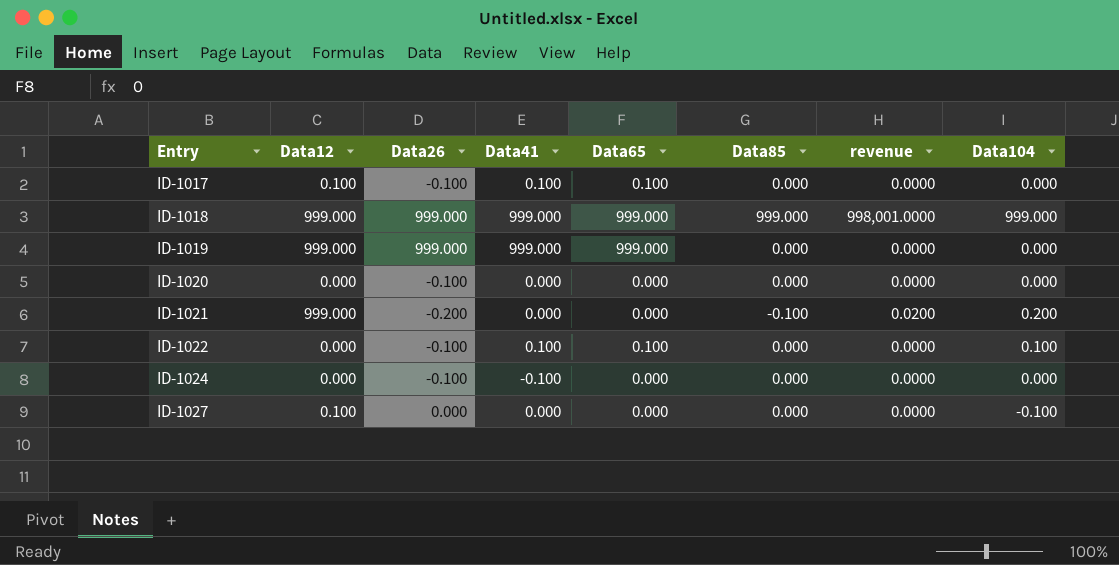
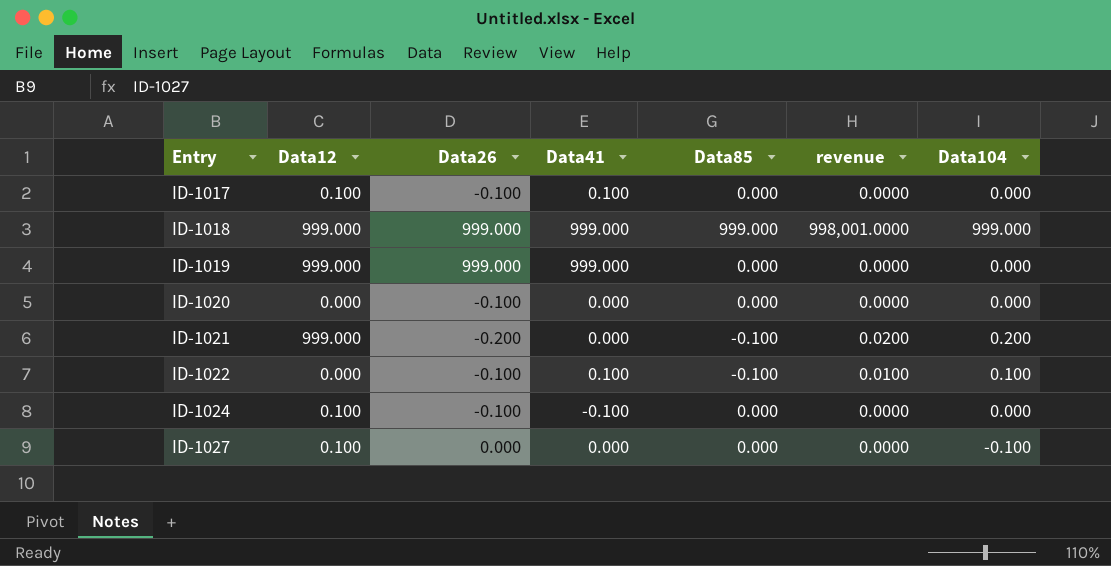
column Data65 | position: 5 -> none
ID-1022 | Data85: 0.000 -> -0.100
ID-1022 | revenue: 0.0000 -> 0.0100
ID-1024 | Data12: 0.000 -> 0.100

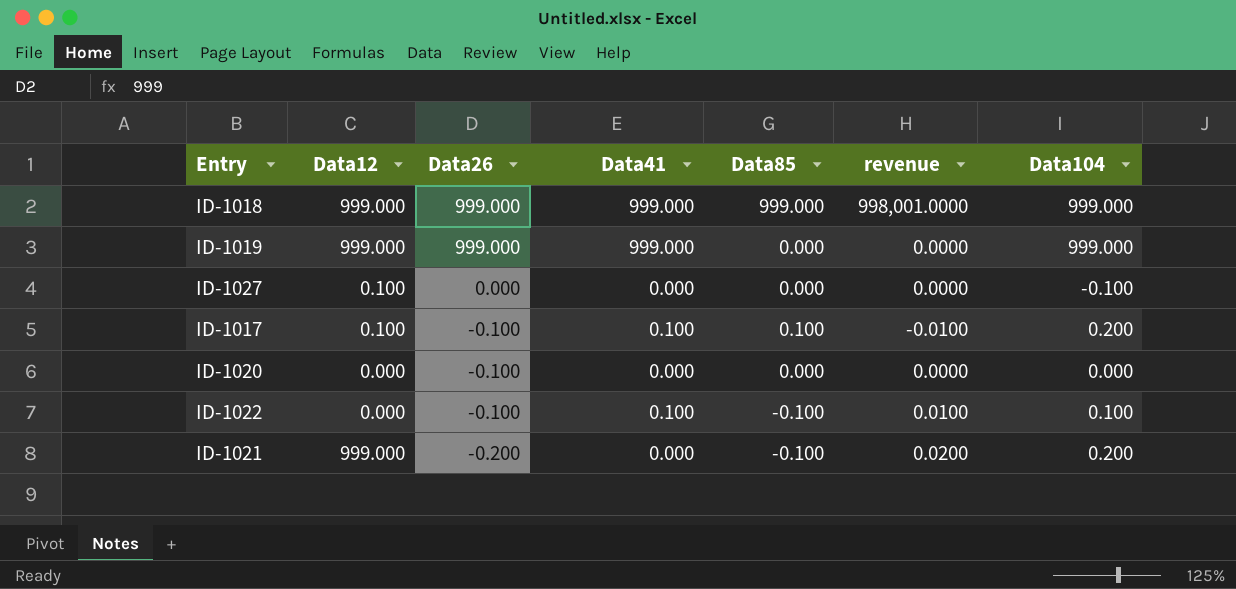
row order: Entry ascending -> Data26 descending
row ID-1024: 0.100 | -0.100 | -0.100 | 0.000 | 0.0000 | 0.000 -> none
ID-1019 | Data104: 0.000 -> 999.000
ID-1017 | Data85: 0.000 -> 0.100
ID-1017 | revenue: 0.0000 -> -0.0100
ID-1017 | Data104: 0.000 -> 0.200

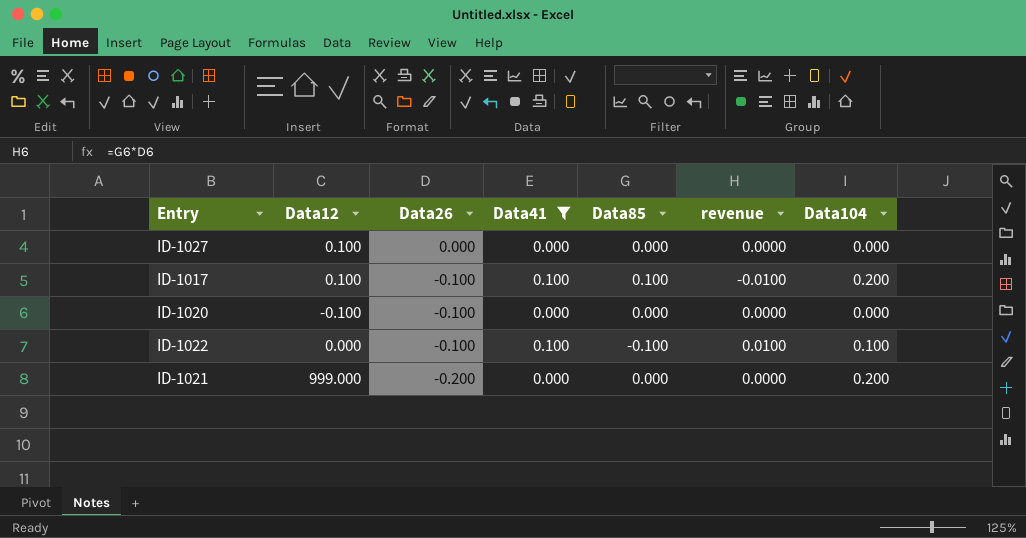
filter: none -> Data41 != 999.000
ID-1027 | Data104: -0.100 -> 0.000
ID-1020 | Data12: 0.000 -> -0.100
ID-1021 | Data85: -0.100 -> 0.000
ID-1021 | revenue: 0.0200 -> 0.0000

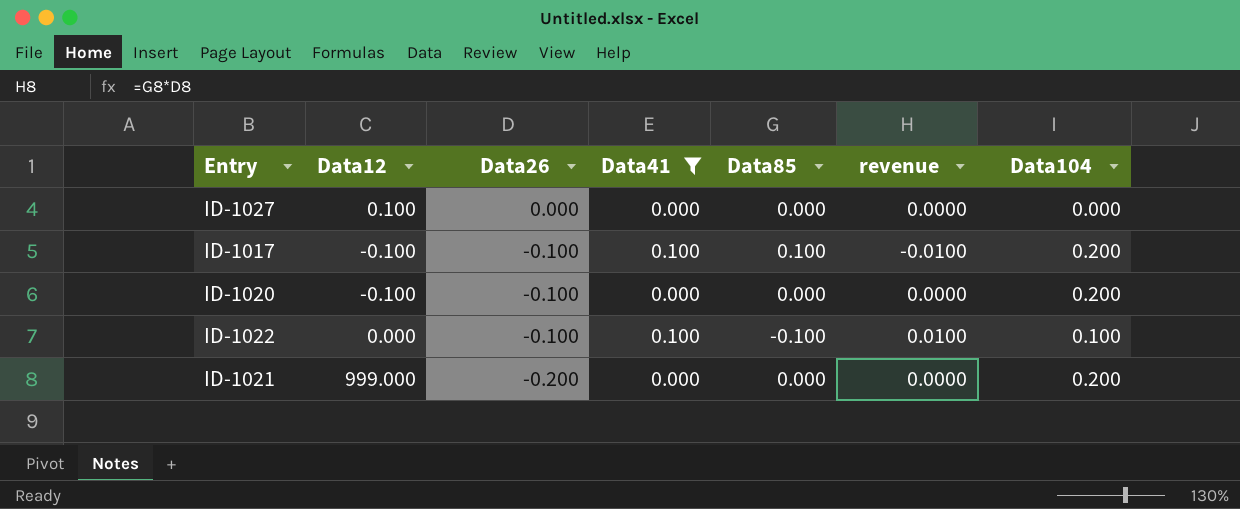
ID-1017 | Data12: 0.100 -> -0.100
ID-1020 | Data104: 0.000 -> 0.200

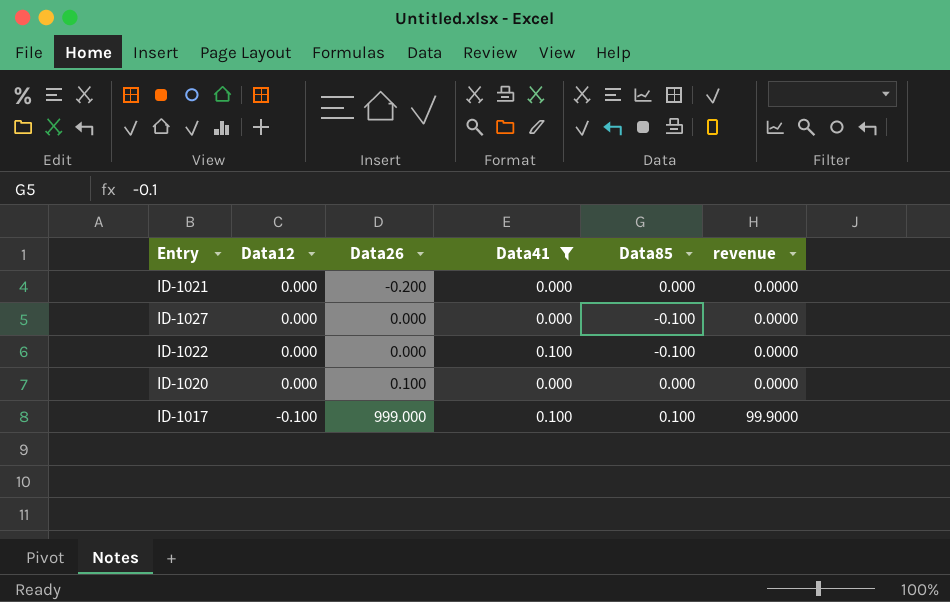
row order: Data26 descending -> Data12 descending
column Data104 | position: 7 -> none
ID-1021 | Data12: 999.000 -> 0.000
ID-1027 | Data12: 0.100 -> 0.000
ID-1027 | Data85: 0.000 -> -0.100
ID-1022 | Data26: -0.100 -> 0.000
ID-1022 | revenue: 0.0100 -> 0.0000
ID-1020 | Data12: -0.100 -> 0.000
ID-1020 | Data26: -0.100 -> 0.100
ID-1017 | Data26: -0.100 -> 999.000
ID-1017 | revenue: -0.0100 -> 99.9000

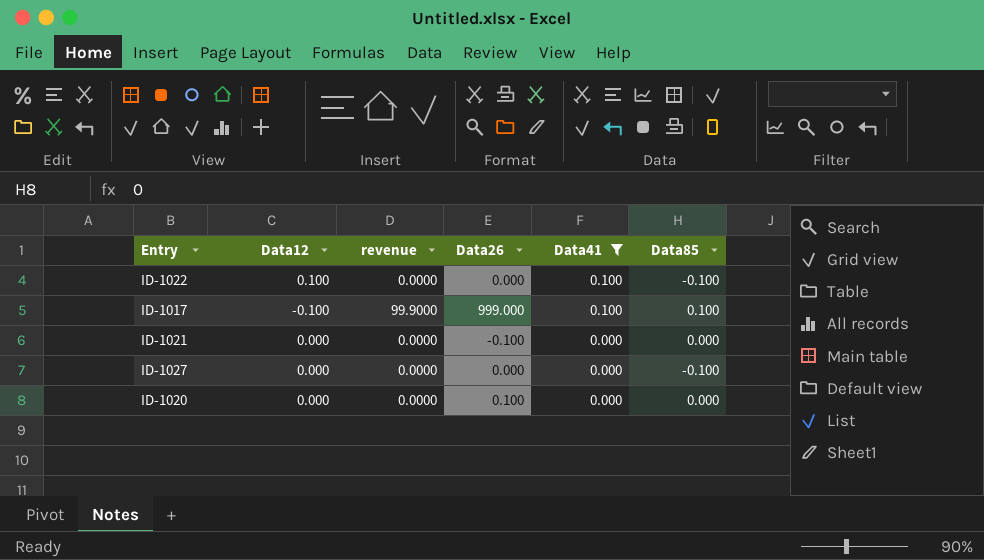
row order: Data12 descending -> Data41 descending
column revenue | position: 6 -> 3
ID-1022 | Data12: 0.000 -> 0.100
ID-1021 | Data26: -0.200 -> -0.100

